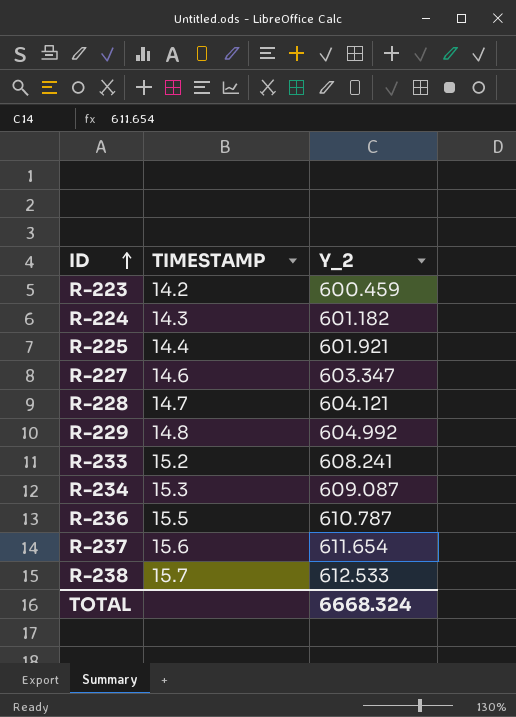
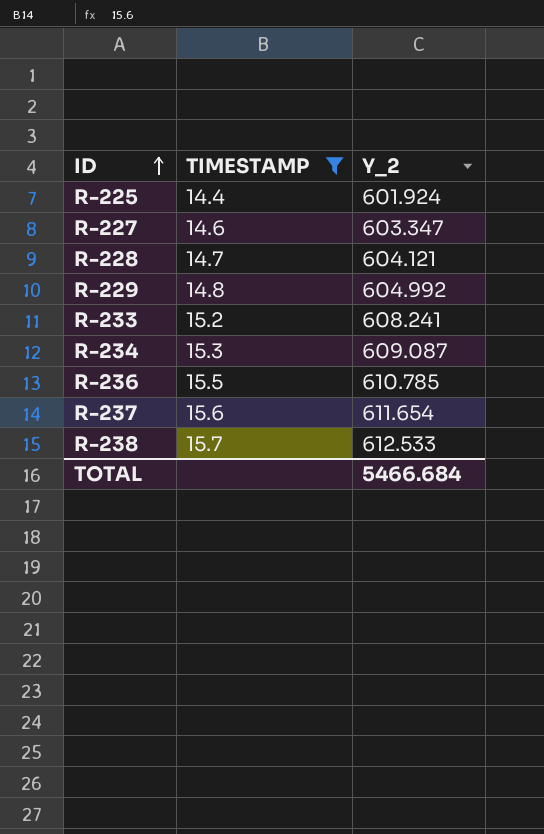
filter: none -> TIMESTAMP >= 14.4
R-225 | Y_2: 601.921 -> 601.924
R-236 | Y_2: 610.787 -> 610.785
TOTAL | Y_2: 6668.324 -> 5466.684

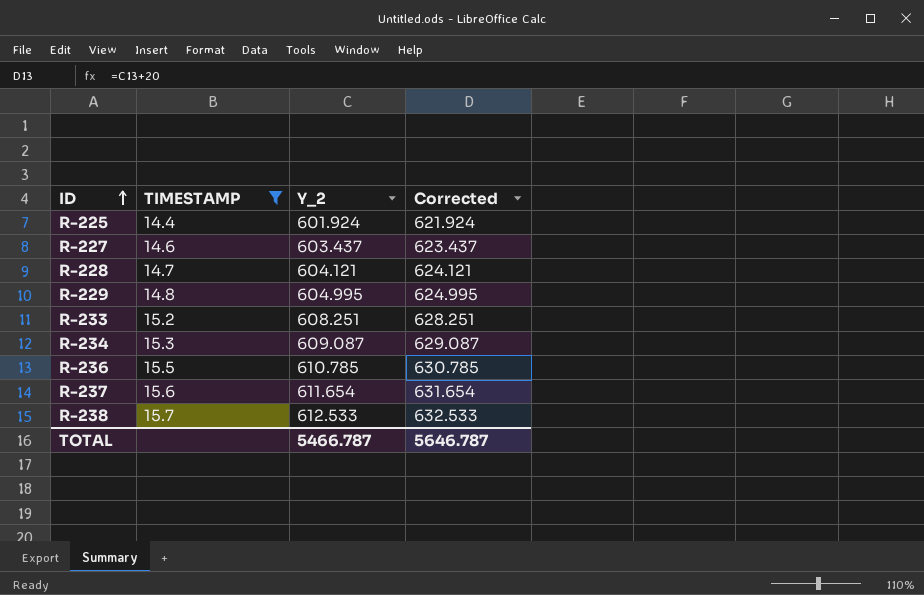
column Corrected | formula: none -> [Y_2] + 20
R-227 | Y_2: 603.347 -> 603.437
R-229 | Y_2: 604.992 -> 604.995
R-233 | Y_2: 608.241 -> 608.251
TOTAL | Y_2: 5466.684 -> 5466.787

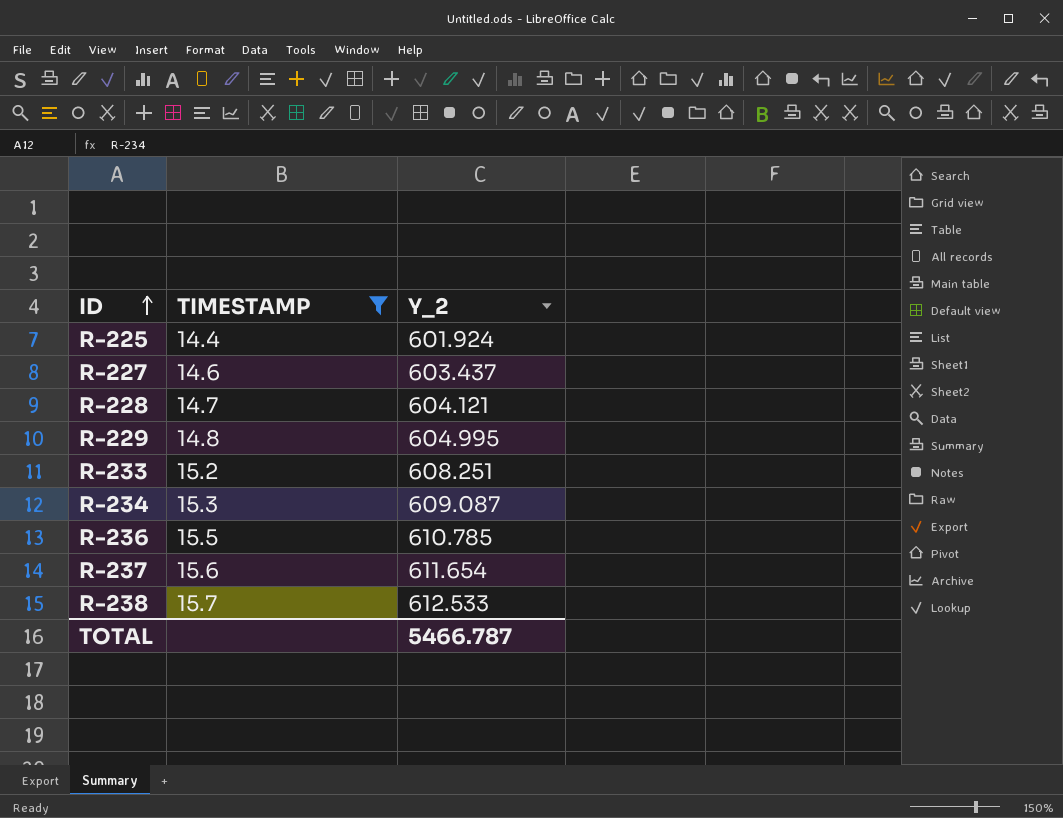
column Corrected | formula: [Y_2] + 20 -> none

